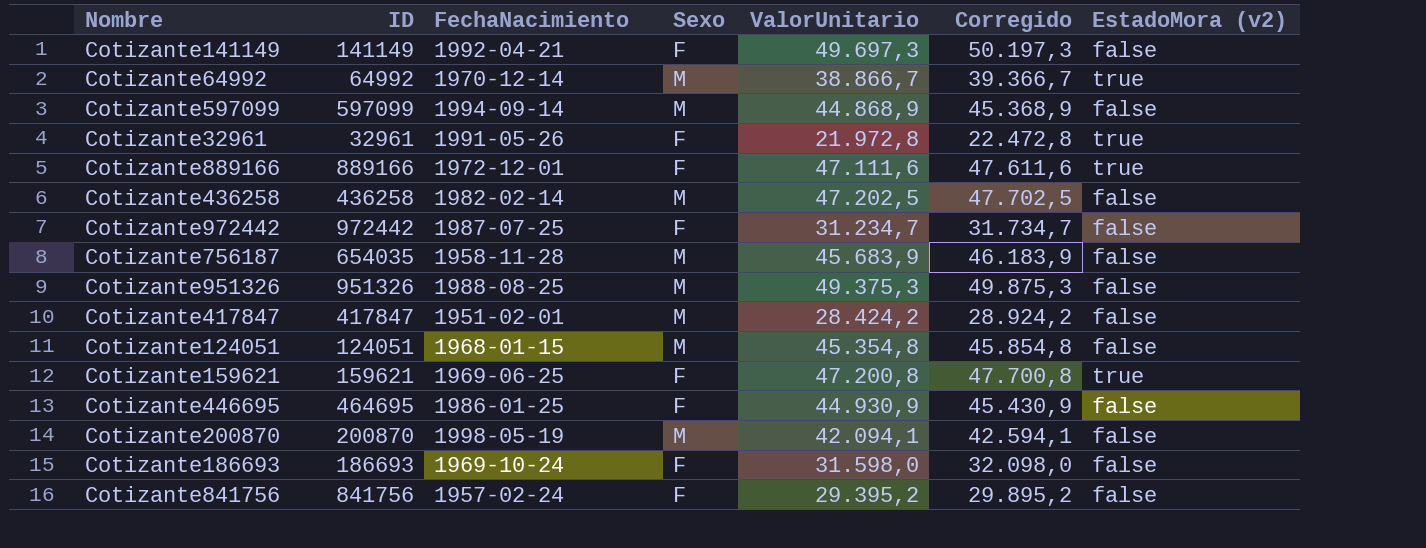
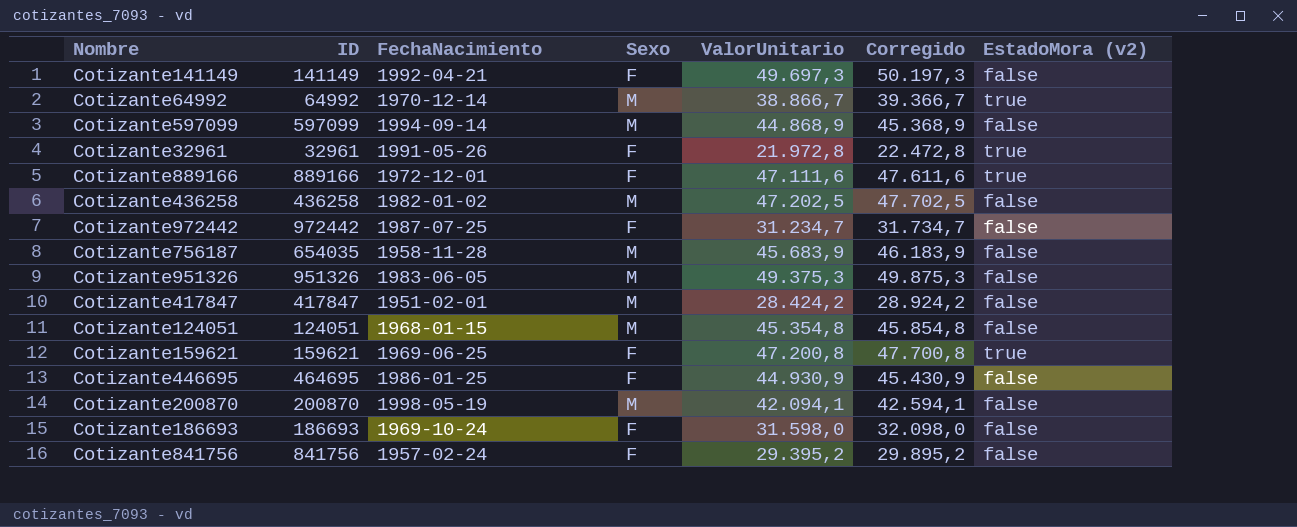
Cotizante436258 | FechaNacimiento: 1982-02-14 -> 1982-01-02
Cotizante951326 | FechaNacimiento: 1988-08-25 -> 1983-06-05

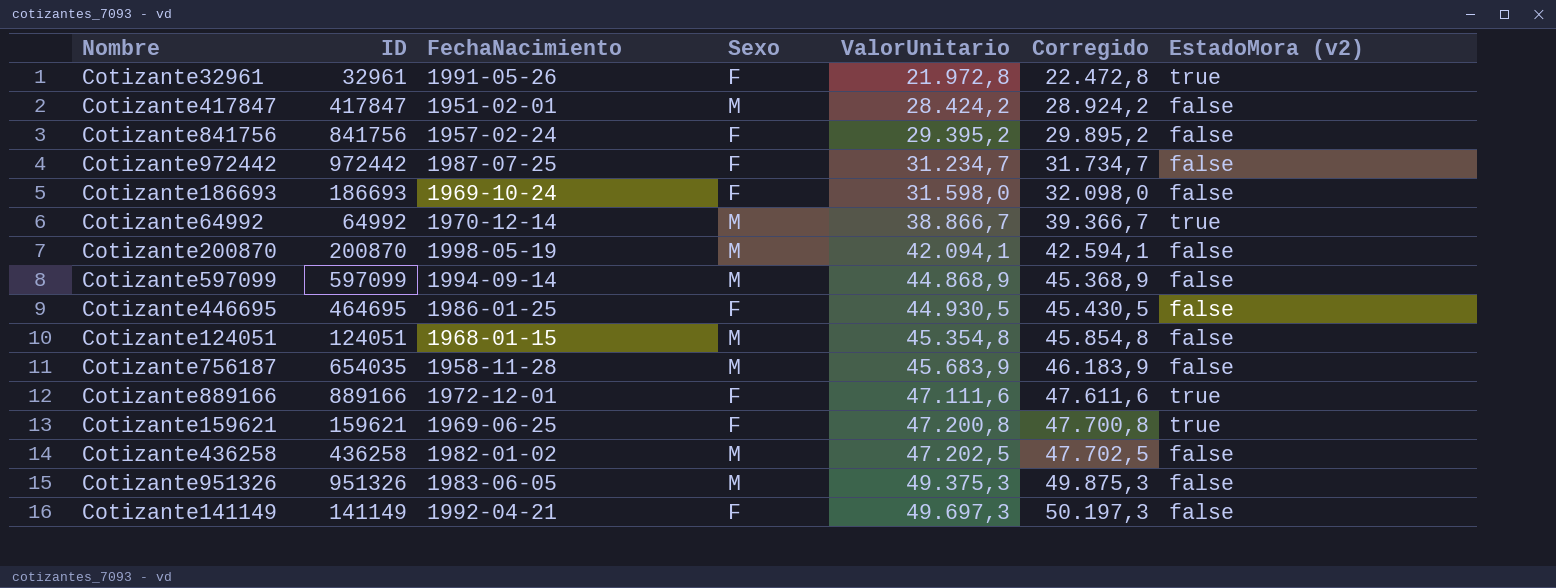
row order: none -> ValorUnitario ascending
Cotizante446695 | ValorUnitario: 44.930,9 -> 44.930,5
Cotizante446695 | Corregido: 45.430,9 -> 45.430,5

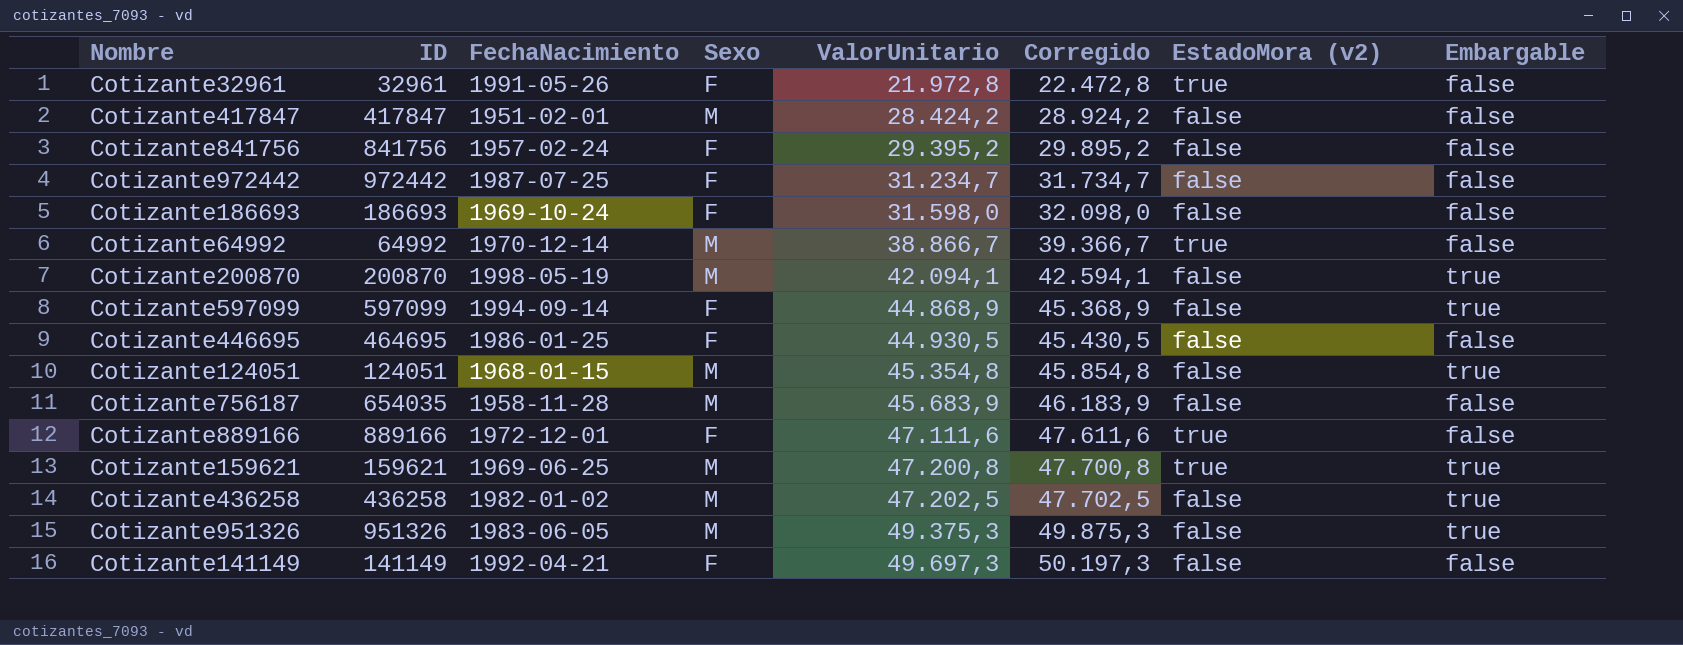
column Embargable | position: none -> 8
Cotizante597099 | Sexo: M -> F
Cotizante159621 | Sexo: F -> M

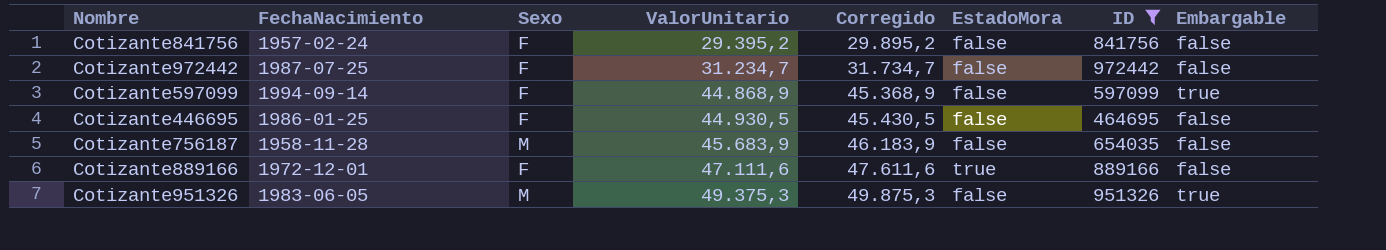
filter: none -> ID >= 464695
column name: EstadoMora (v2) -> EstadoMora
column ID | position: 2 -> 7

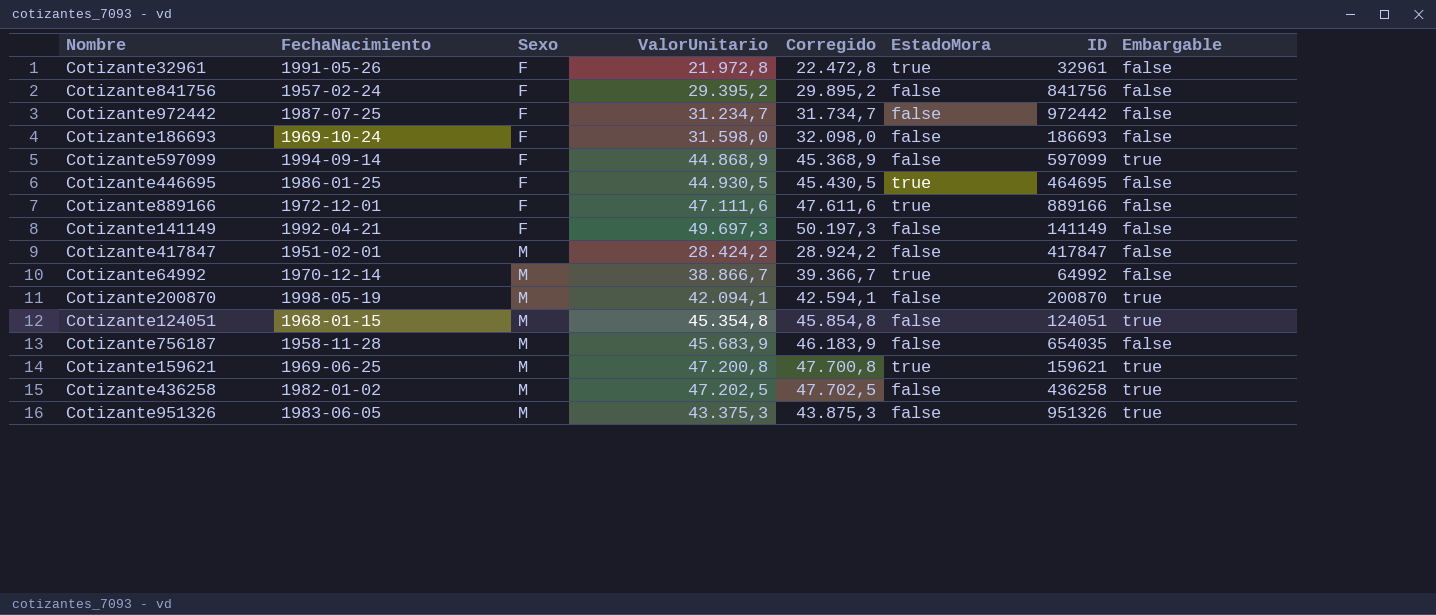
filter: ID >= 464695 -> none
row order: ValorUnitario ascending -> Sexo ascending
Cotizante446695 | EstadoMora: false -> true
Cotizante951326 | ValorUnitario: 49.375,3 -> 43.375,3
Cotizante951326 | Corregido: 49.875,3 -> 43.875,3

